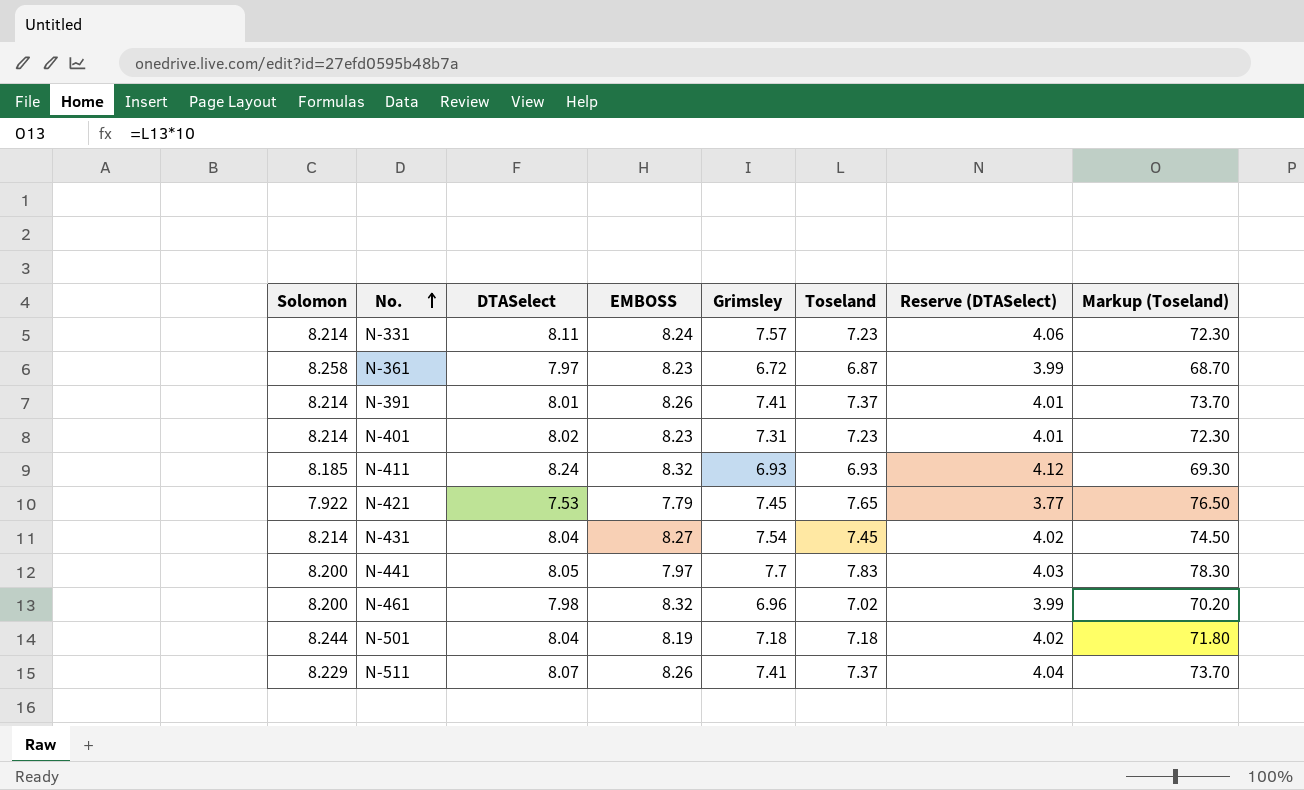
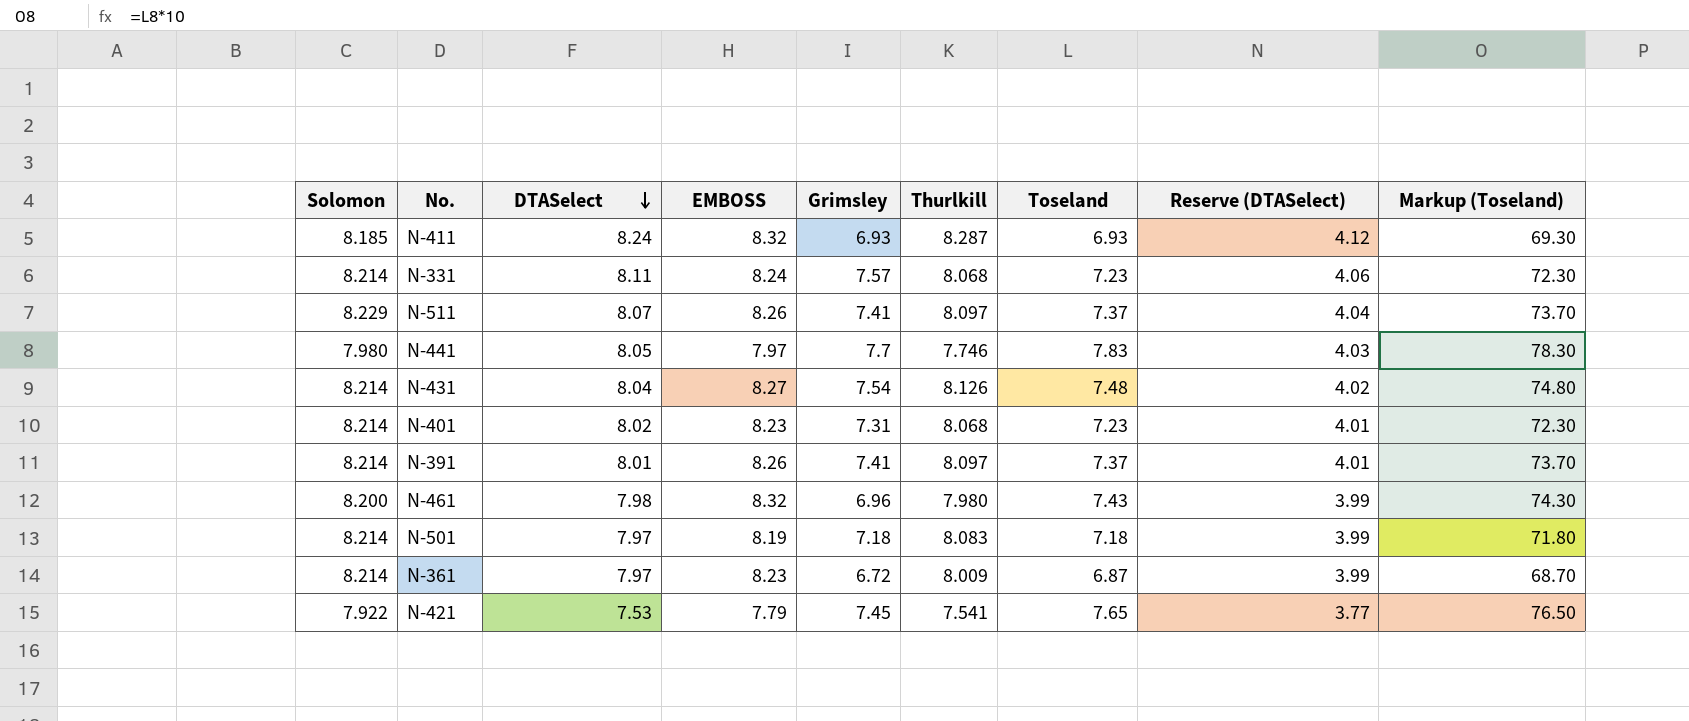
row order: No. ascending -> DTASelect descending
column Thurlkill | position: none -> 6
N-441 | Solomon: 8.200 -> 7.980
N-431 | Toseland: 7.45 -> 7.48
N-431 | Markup (Toseland): 74.50 -> 74.80
N-461 | Toseland: 7.02 -> 7.43
N-461 | Markup (Toseland): 70.20 -> 74.30
N-501 | Solomon: 8.244 -> 8.214
N-501 | DTASelect: 8.04 -> 7.97
N-501 | Reserve (DTASelect): 4.02 -> 3.99
N-361 | Solomon: 8.258 -> 8.214

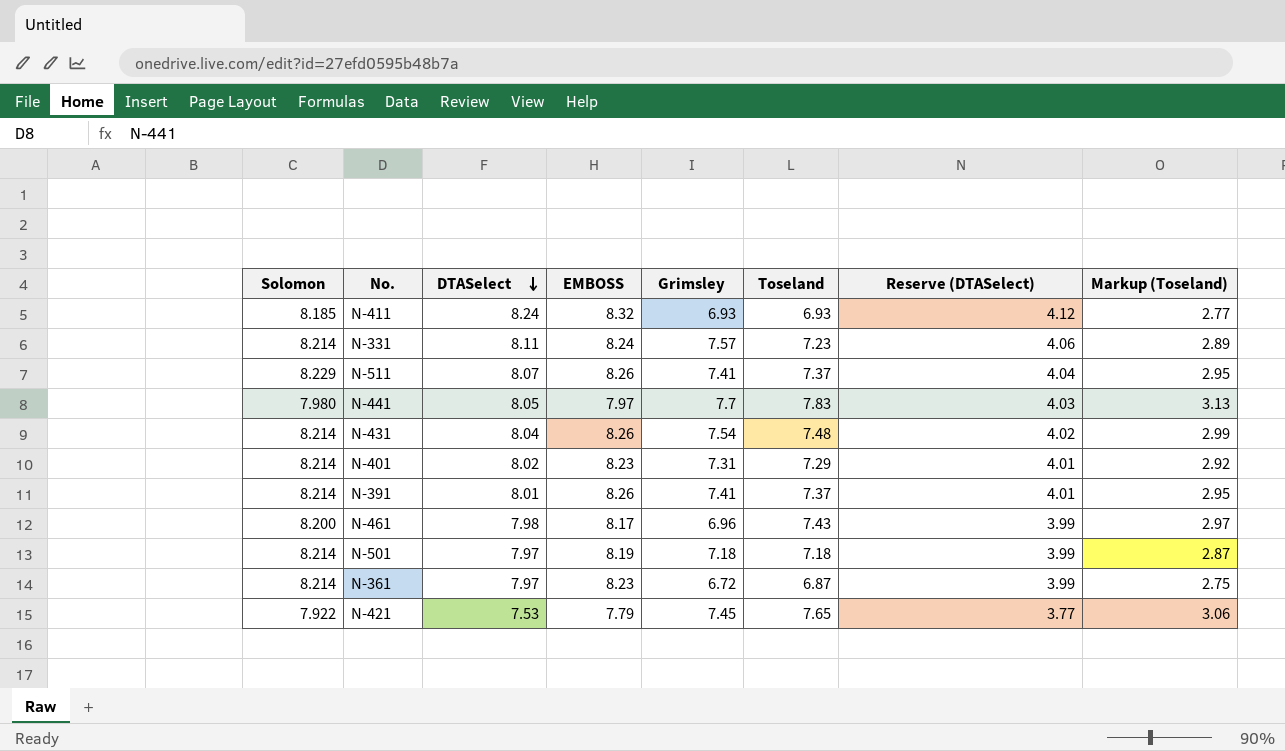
column Thurlkill | position: 6 -> none
column Markup (Toseland) | formula: [Toseland] * 10 -> [Toseland] * 0.4
N-431 | EMBOSS: 8.27 -> 8.26
N-401 | Toseland: 7.23 -> 7.29
N-461 | EMBOSS: 8.32 -> 8.17

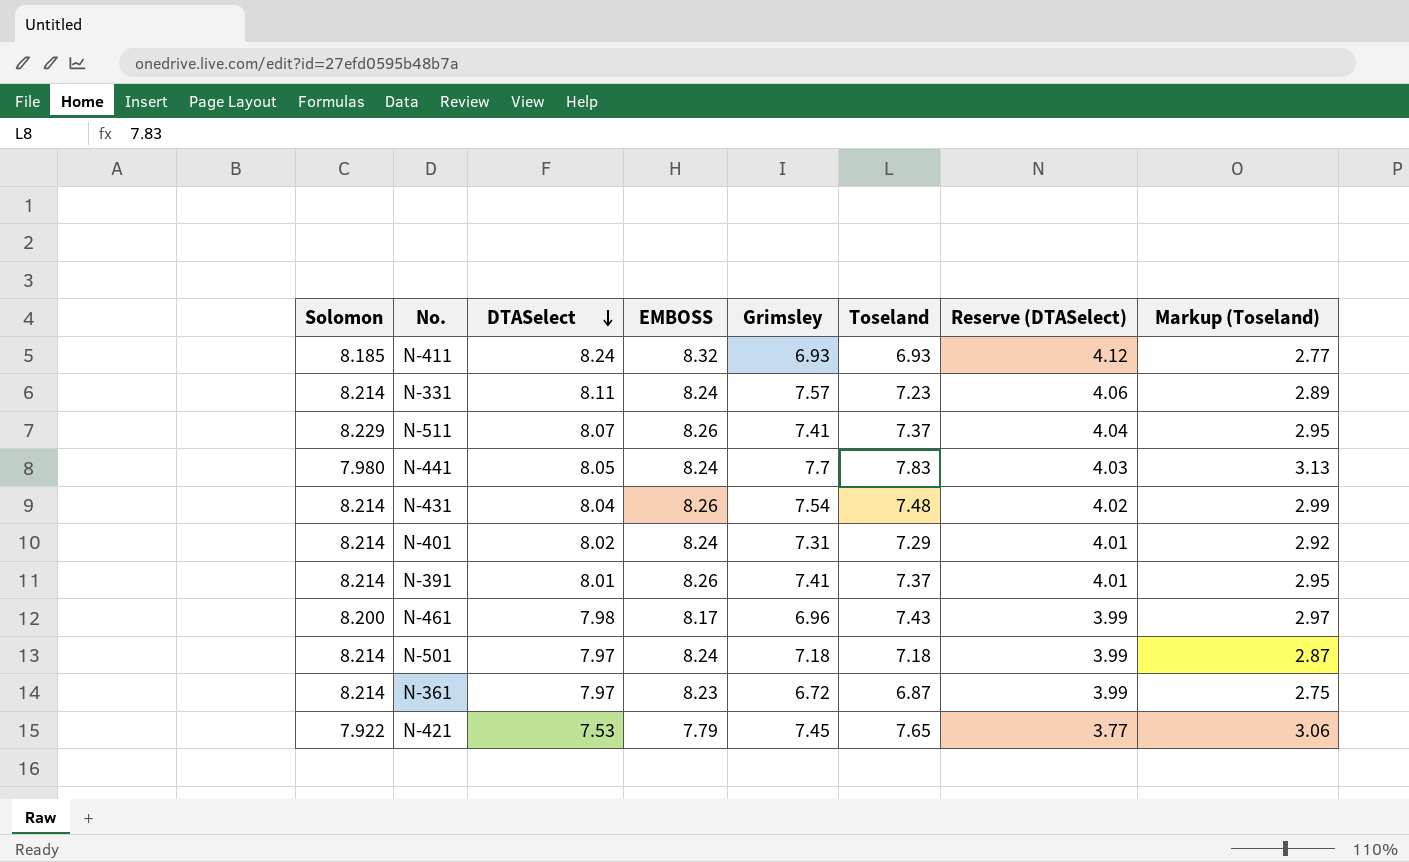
N-441 | EMBOSS: 7.97 -> 8.24
N-401 | EMBOSS: 8.23 -> 8.24
N-501 | EMBOSS: 8.19 -> 8.24

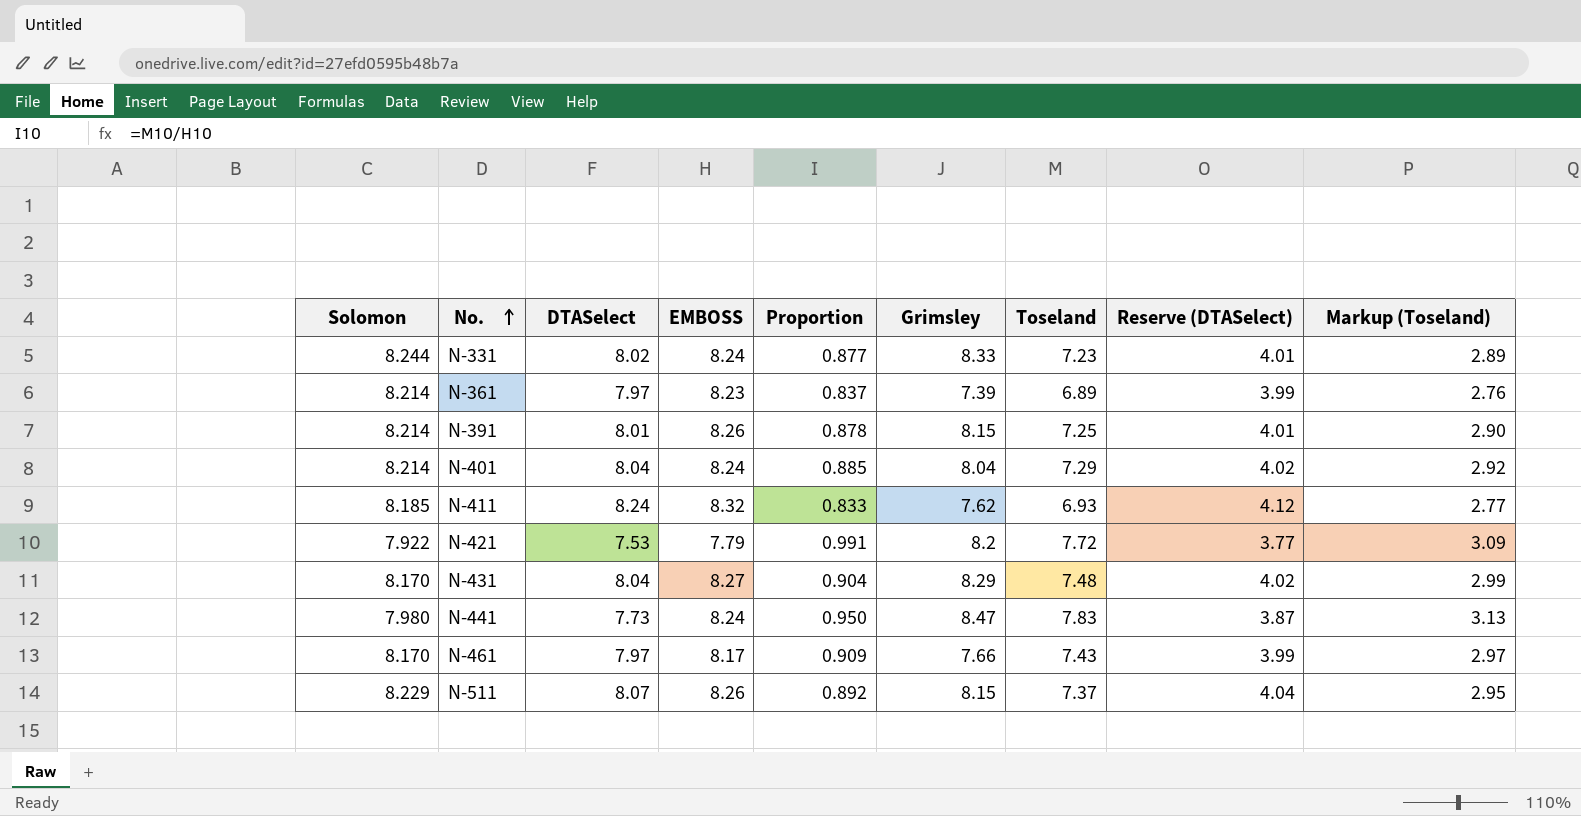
row order: DTASelect descending -> No. ascending
column Proportion | formula: none -> [Toseland] / [EMBOSS]
row N-501: 8.214 | 7.97 | 8.24 | 7.18 | 7.18 | 3.99 | 2.87 -> none
N-331 | Solomon: 8.214 -> 8.244
N-331 | DTASelect: 8.11 -> 8.02
N-331 | Grimsley: 7.57 -> 8.33
N-331 | Reserve (DTASelect): 4.06 -> 4.01
N-361 | Grimsley: 6.72 -> 7.39
N-361 | Toseland: 6.87 -> 6.89
N-361 | Markup (Toseland): 2.75 -> 2.76
N-391 | Grimsley: 7.41 -> 8.15
N-391 | Toseland: 7.37 -> 7.25
N-391 | Markup (Toseland): 2.95 -> 2.90
N-401 | DTASelect: 8.02 -> 8.04
N-401 | Grimsley: 7.31 -> 8.04
N-401 | Reserve (DTASelect): 4.01 -> 4.02
N-411 | Grimsley: 6.93 -> 7.62
N-421 | Grimsley: 7.45 -> 8.2
N-421 | Toseland: 7.65 -> 7.72
N-421 | Markup (Toseland): 3.06 -> 3.09
N-431 | Solomon: 8.214 -> 8.170
N-431 | EMBOSS: 8.26 -> 8.27
N-431 | Grimsley: 7.54 -> 8.29
N-441 | DTASelect: 8.05 -> 7.73
N-441 | Grimsley: 7.7 -> 8.47
N-441 | Reserve (DTASelect): 4.03 -> 3.87
N-461 | Solomon: 8.200 -> 8.170
N-461 | DTASelect: 7.98 -> 7.97
N-461 | Grimsley: 6.96 -> 7.66
N-511 | Grimsley: 7.41 -> 8.15

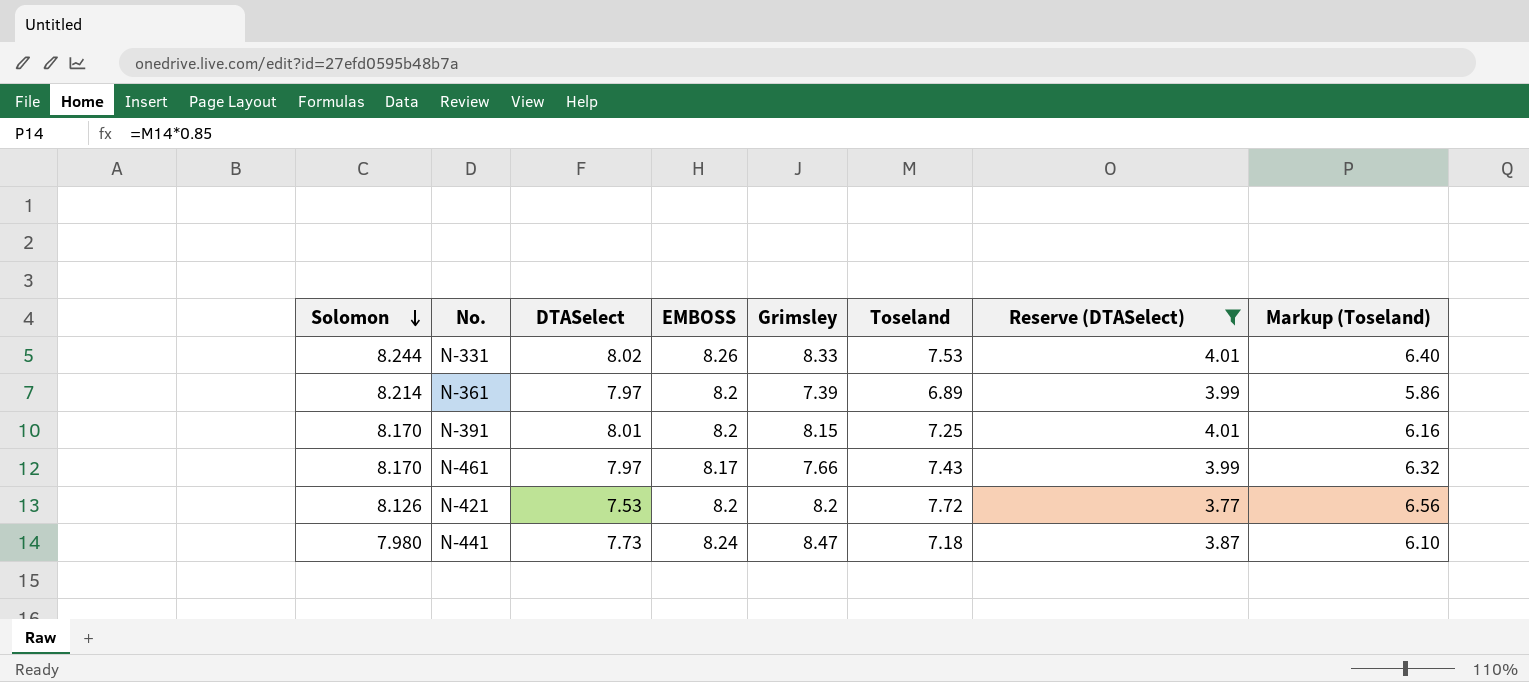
filter: none -> Reserve (DTASelect) <= 4.01
row order: No. ascending -> Solomon descending
column Proportion | formula: [Toseland] / [EMBOSS] -> none
column Markup (Toseland) | formula: [Toseland] * 0.4 -> [Toseland] * 0.85
N-331 | EMBOSS: 8.24 -> 8.26
N-331 | Toseland: 7.23 -> 7.53
N-361 | EMBOSS: 8.23 -> 8.2
N-391 | Solomon: 8.214 -> 8.170
N-391 | EMBOSS: 8.26 -> 8.2
N-421 | Solomon: 7.922 -> 8.126
N-421 | EMBOSS: 7.79 -> 8.2
N-441 | Toseland: 7.83 -> 7.18

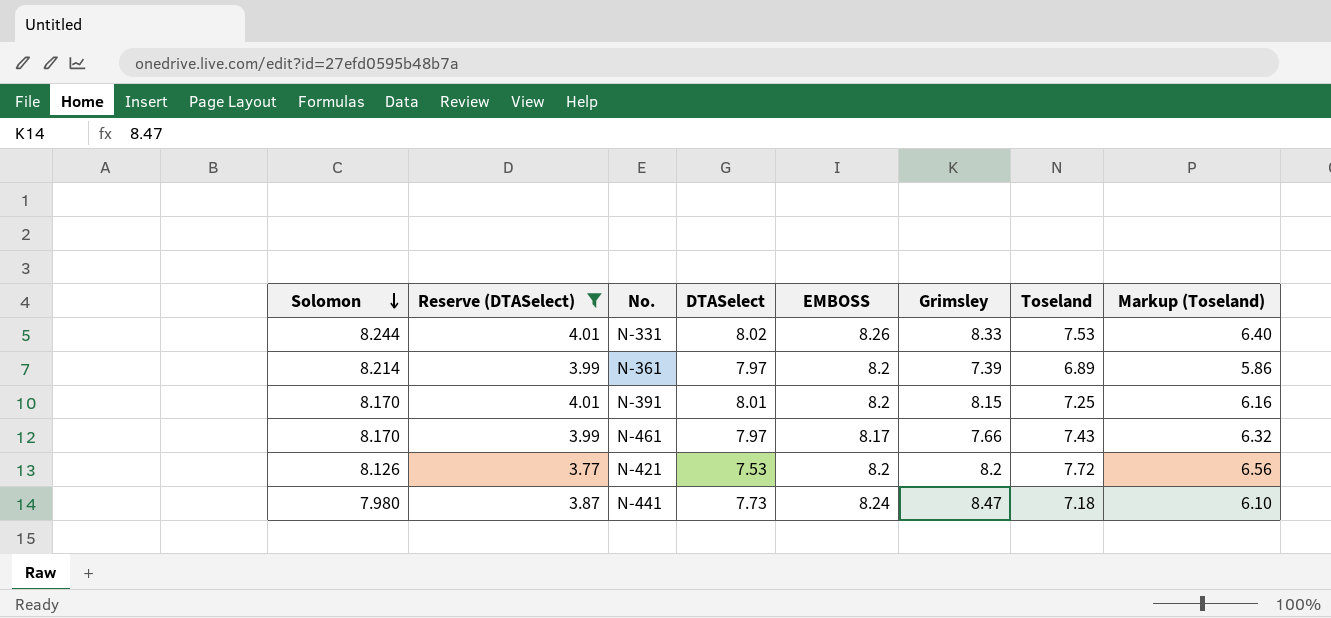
column Reserve (DTASelect) | position: 7 -> 2

